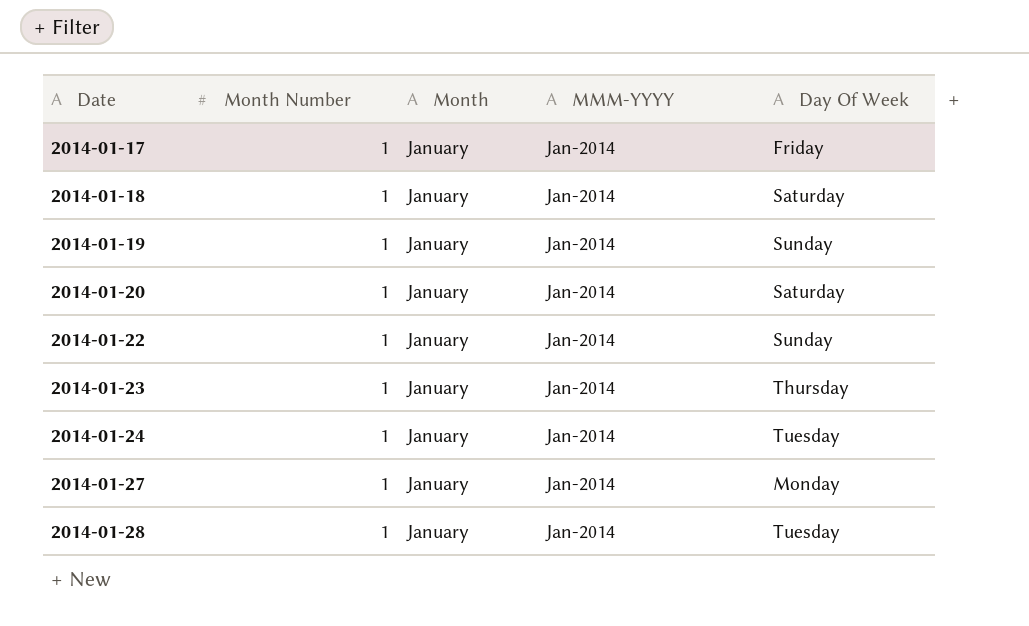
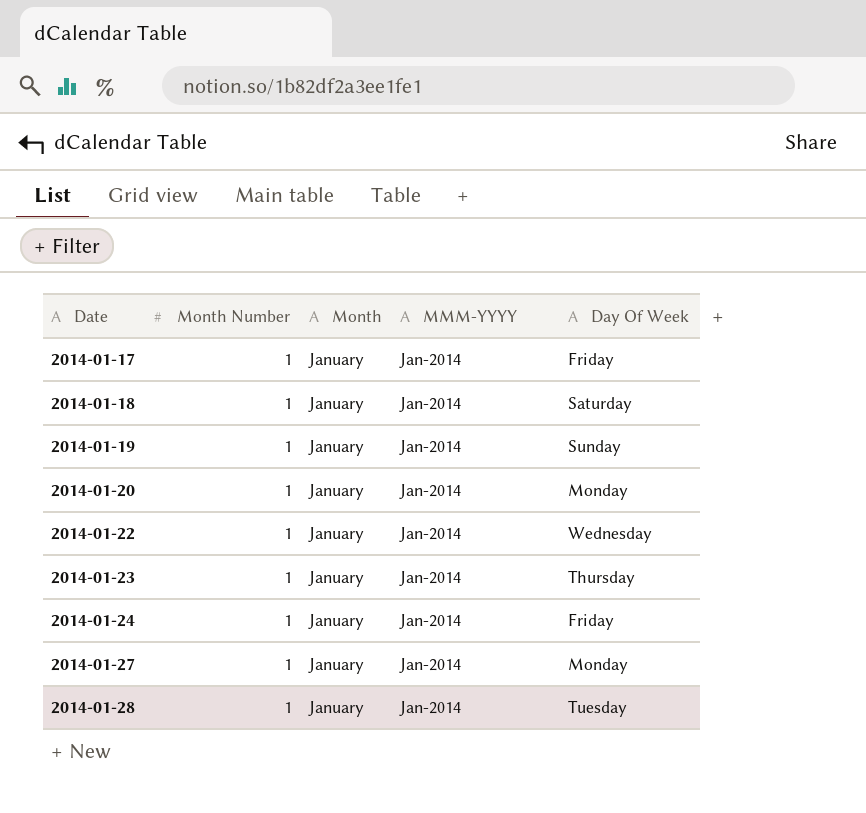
2014-01-20 | Day Of Week: Saturday -> Monday
2014-01-22 | Day Of Week: Sunday -> Wednesday
2014-01-24 | Day Of Week: Tuesday -> Friday

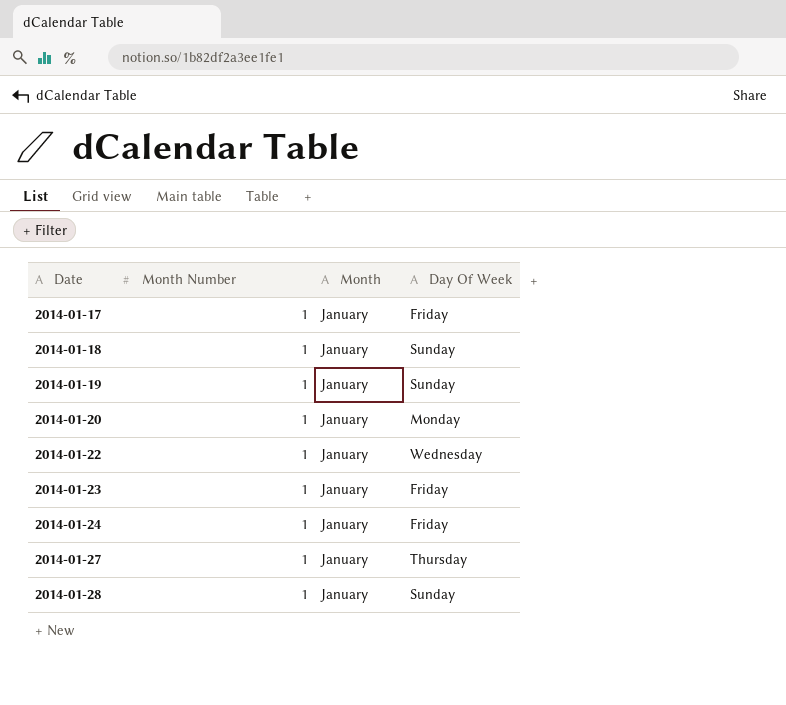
column MMM-YYYY | position: 4 -> none
2014-01-18 | Day Of Week: Saturday -> Sunday
2014-01-23 | Day Of Week: Thursday -> Friday
2014-01-27 | Day Of Week: Monday -> Thursday
2014-01-28 | Day Of Week: Tuesday -> Sunday

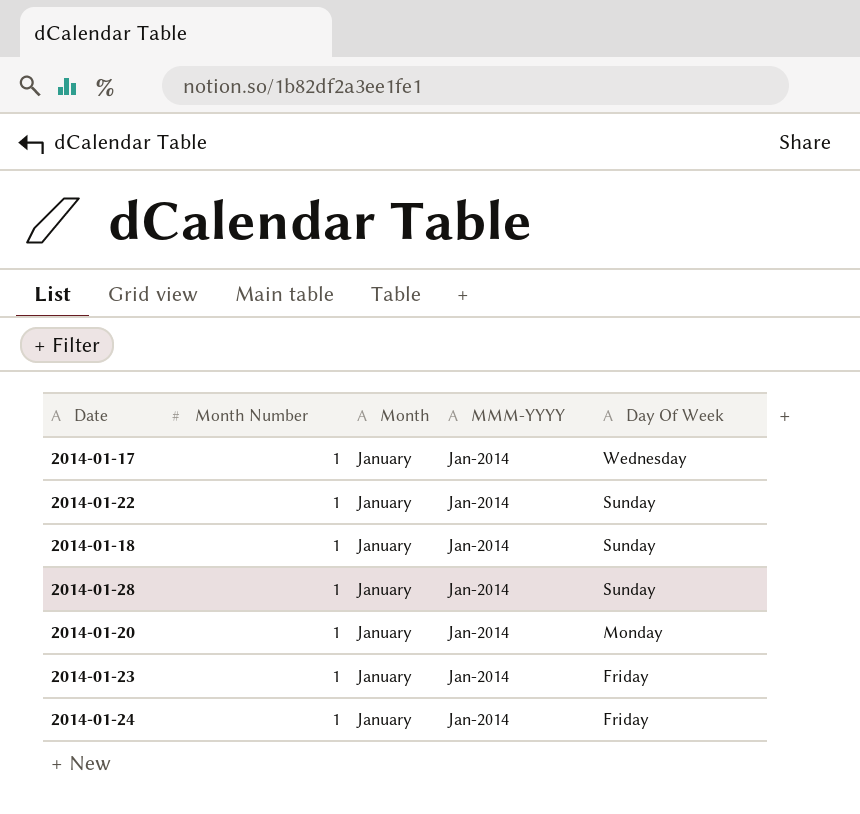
row order: Date ascending -> Day Of Week descending
column MMM-YYYY | position: none -> 4
row 2014-01-19: 1 | January | Sunday -> none
row 2014-01-27: 1 | January | Thursday -> none
2014-01-17 | Day Of Week: Friday -> Wednesday
2014-01-22 | Day Of Week: Wednesday -> Sunday

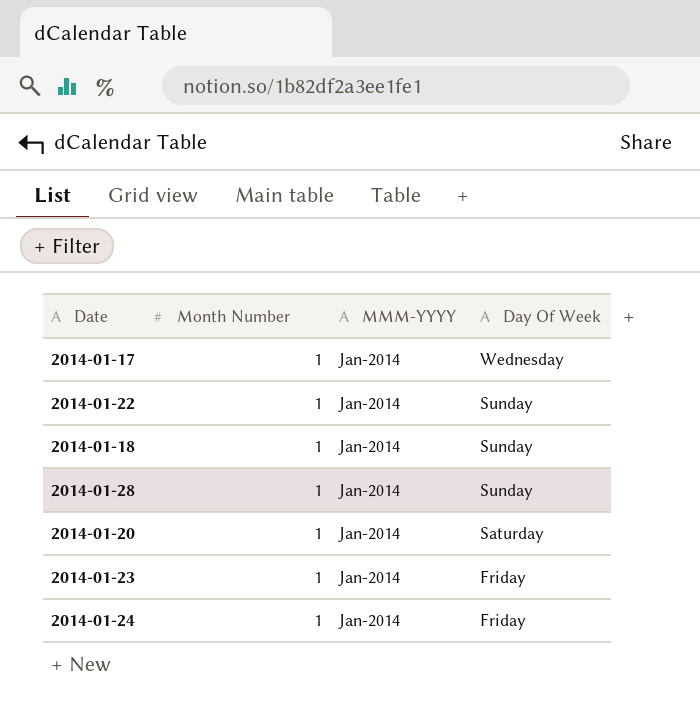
column Month | position: 3 -> none
2014-01-20 | Day Of Week: Monday -> Saturday

